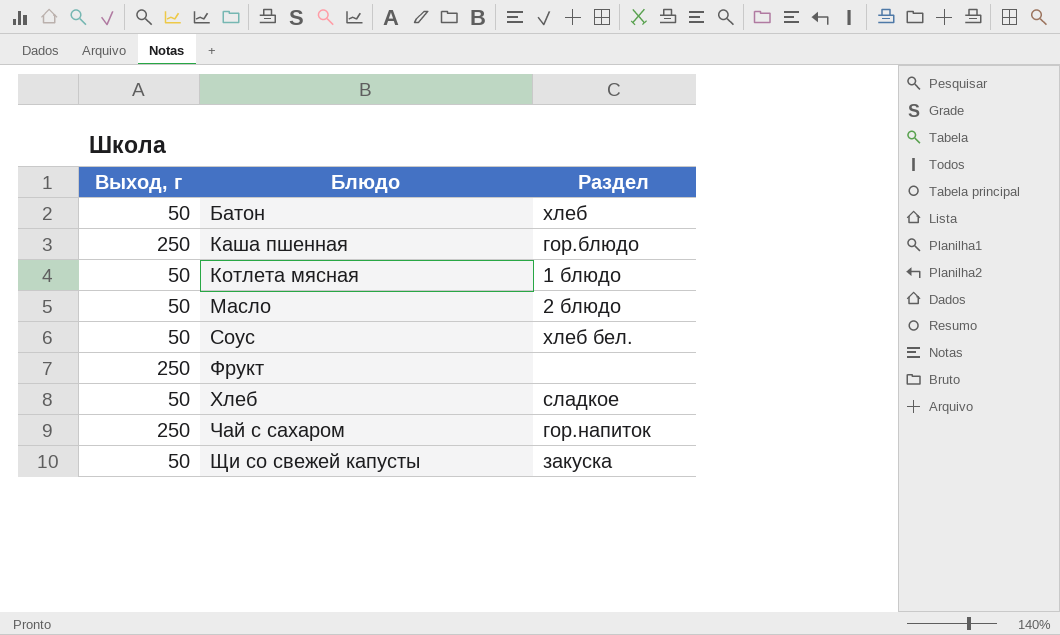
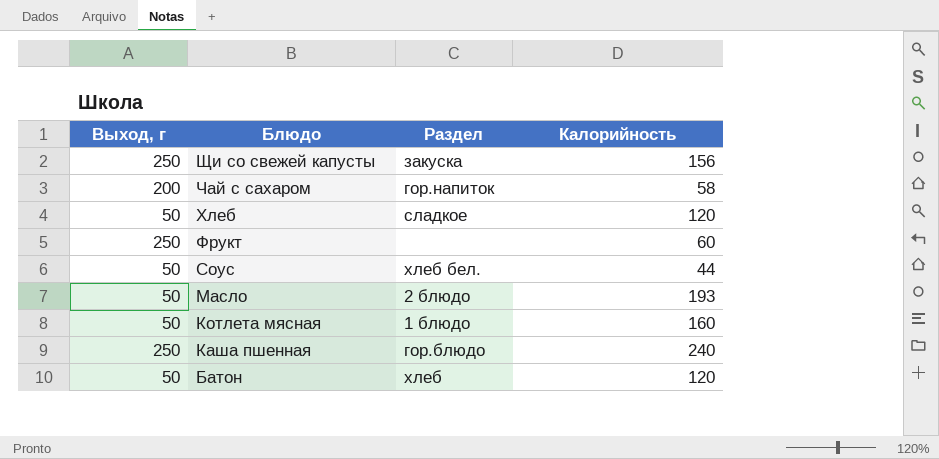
row order: Блюдо ascending -> Блюдо descending
column Калорийность | position: none -> 4
Щи со свежей капусты | Выход, г: 50 -> 250
Чай с сахаром | Выход, г: 250 -> 200

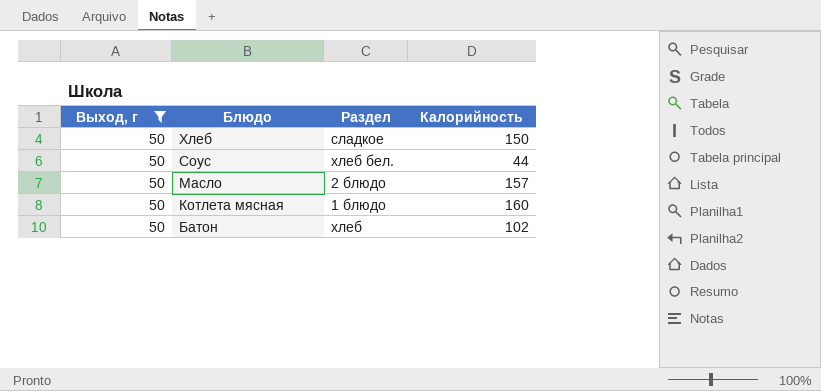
filter: none -> Выход, г = 50
Хлеб | Калорийность: 120 -> 150
Масло | Калорийность: 193 -> 157
Батон | Калорийность: 120 -> 102

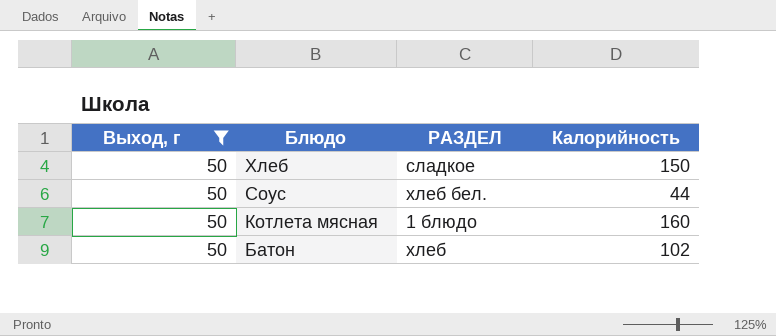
column name: Раздел -> РАЗДЕЛ
row Масло: 50 | 2 блюдо | 157 -> none

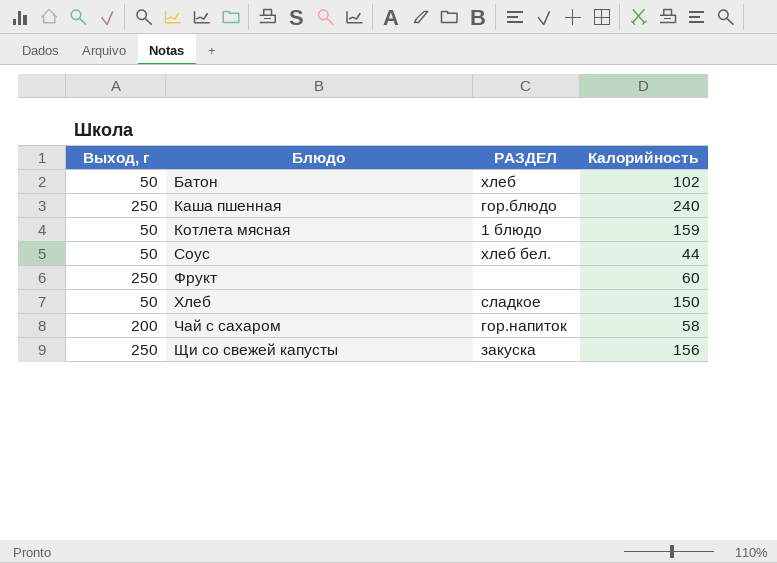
filter: Выход, г = 50 -> none
row order: Блюдо descending -> Блюдо ascending
Котлета мясная | Калорийность: 160 -> 159

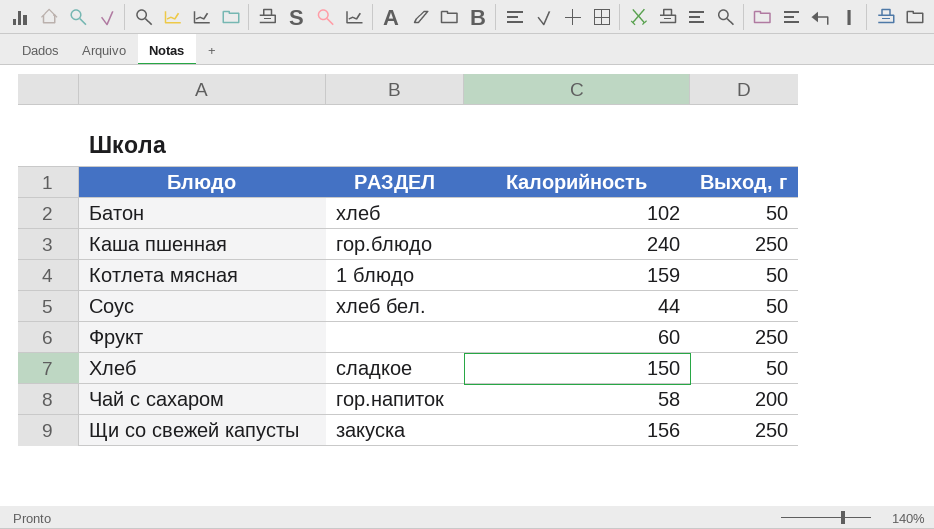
column Выход, г | position: 1 -> 4

